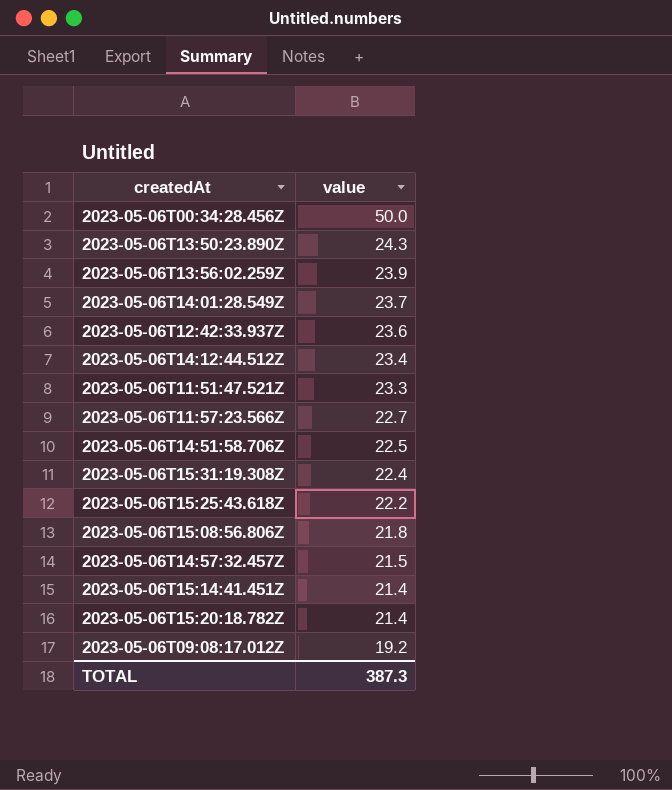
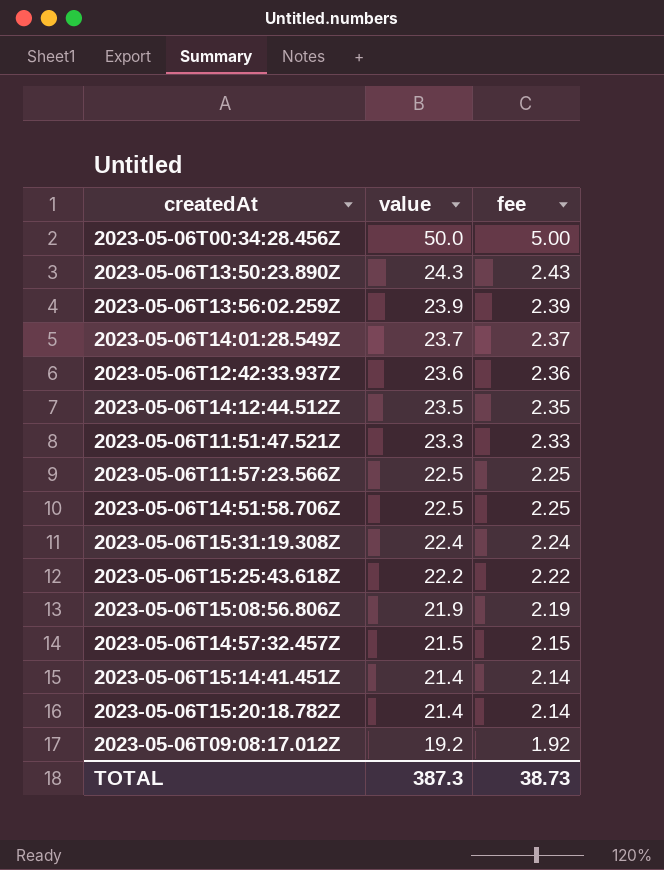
column fee | formula: none -> [value] * 0.1
2023-05-06T14:12:44.512Z | value: 23.4 -> 23.5
2023-05-06T11:57:23.566Z | value: 22.7 -> 22.5
2023-05-06T15:08:56.806Z | value: 21.8 -> 21.9

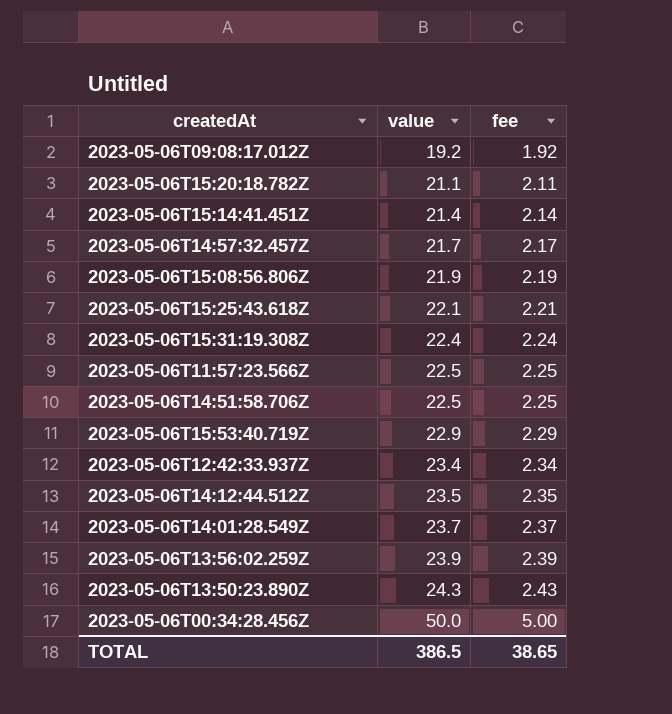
row order: value descending -> value ascending
row 2023-05-06T11:51:47.521Z: 23.3 | 2.33 -> none
2023-05-06T15:20:18.782Z | value: 21.4 -> 21.1
2023-05-06T15:20:18.782Z | fee: 2.14 -> 2.11
2023-05-06T14:57:32.457Z | value: 21.5 -> 21.7
2023-05-06T14:57:32.457Z | fee: 2.15 -> 2.17
2023-05-06T15:25:43.618Z | value: 22.2 -> 22.1
2023-05-06T15:25:43.618Z | fee: 2.22 -> 2.21
row 2023-05-06T15:53:40.719Z: none -> 22.9 | 2.29
2023-05-06T12:42:33.937Z | value: 23.6 -> 23.4
2023-05-06T12:42:33.937Z | fee: 2.36 -> 2.34
TOTAL | value: 387.3 -> 386.5
TOTAL | fee: 38.73 -> 38.65

